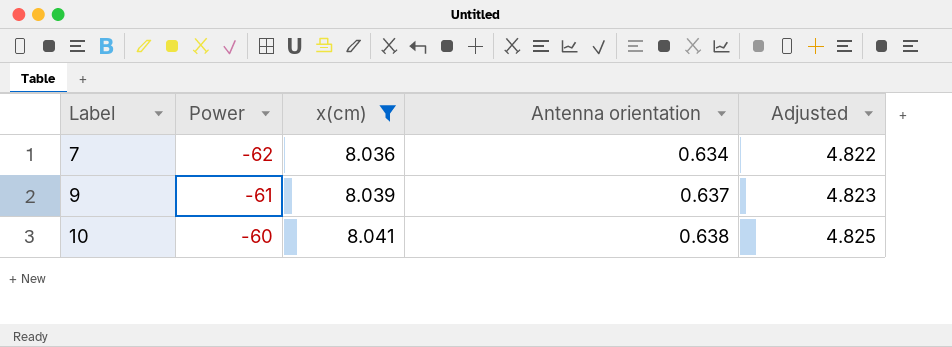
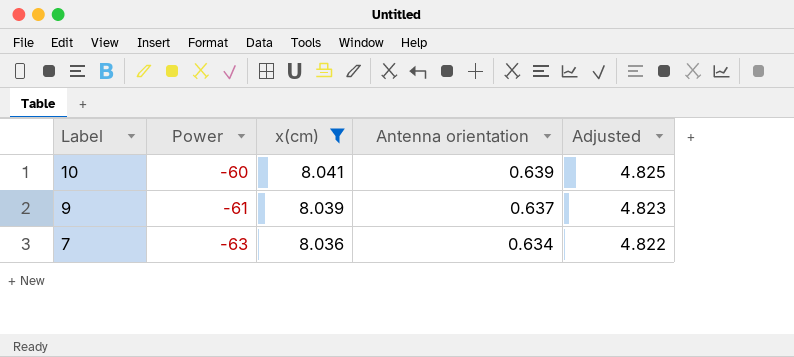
row order: Label ascending -> Label descending
10 | Antenna orientation: 0.638 -> 0.639
7 | Power: -62 -> -63

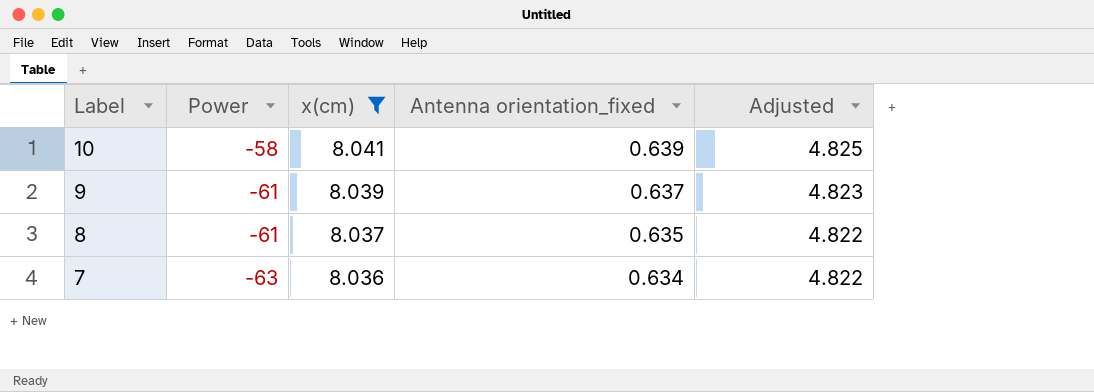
column name: Antenna orientation -> Antenna orientation_fixed
10 | Power: -60 -> -58
row 8: none -> -61 | 8.037 | 0.635 | 4.822

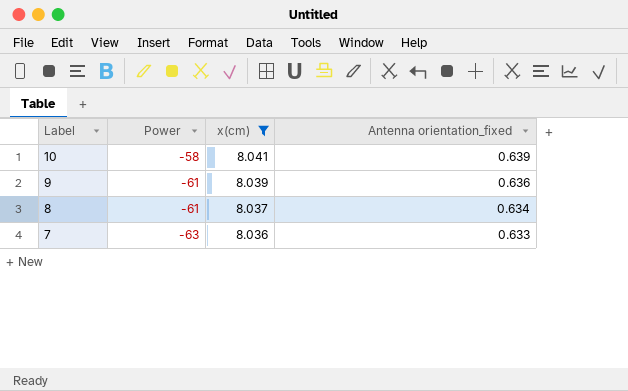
column Adjusted | formula: [x(cm)] * 0.6 -> none
9 | Antenna orientation_fixed: 0.637 -> 0.636
8 | Antenna orientation_fixed: 0.635 -> 0.634
7 | Antenna orientation_fixed: 0.634 -> 0.633

